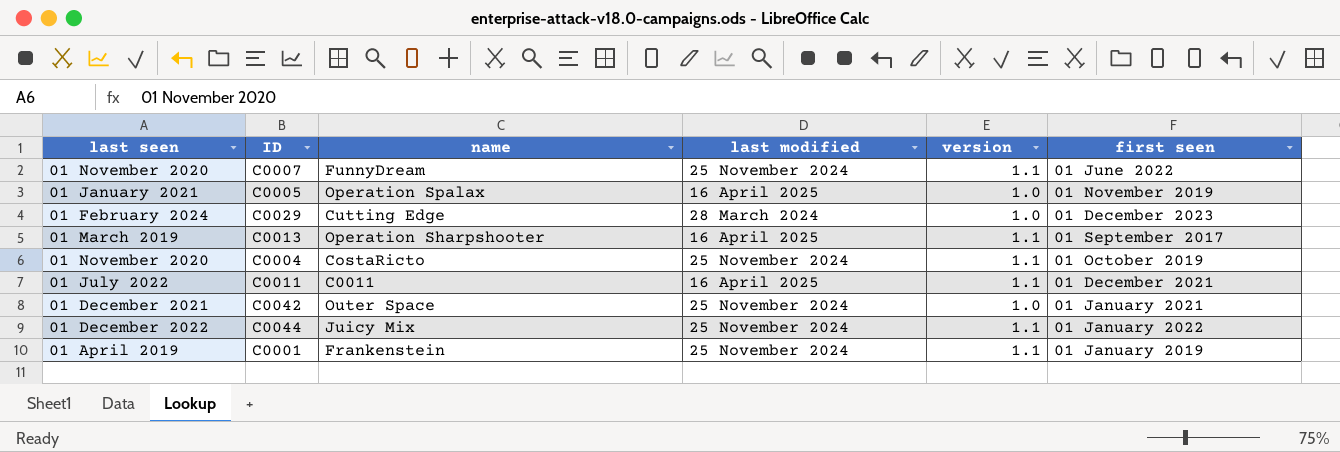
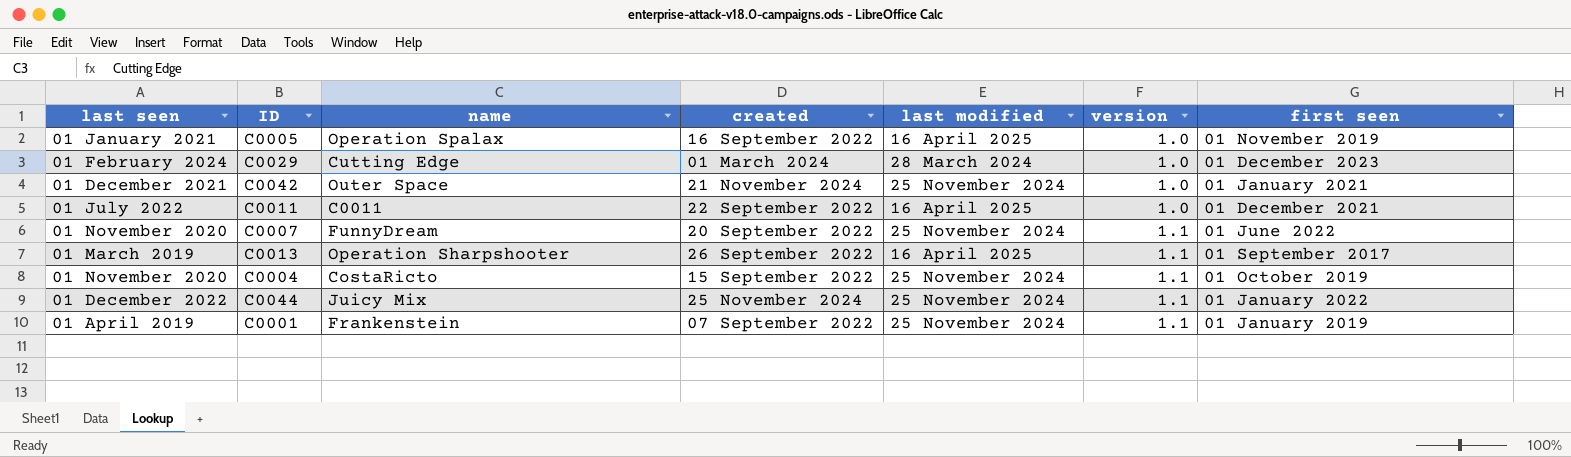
row order: none -> version ascending
column created | position: none -> 4
C0011 | version: 1.1 -> 1.0

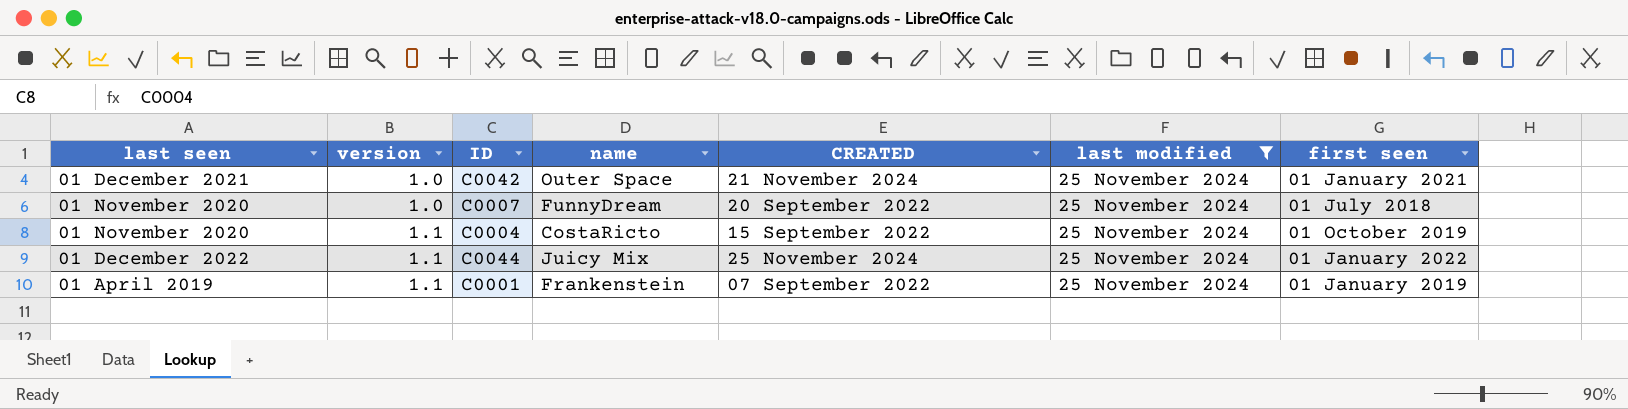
filter: none -> last modified = 25 November 2024
column version | position: 6 -> 2
column name: created -> CREATED
C0007 | version: 1.1 -> 1.0
C0007 | first seen: 01 June 2022 -> 01 July 2018

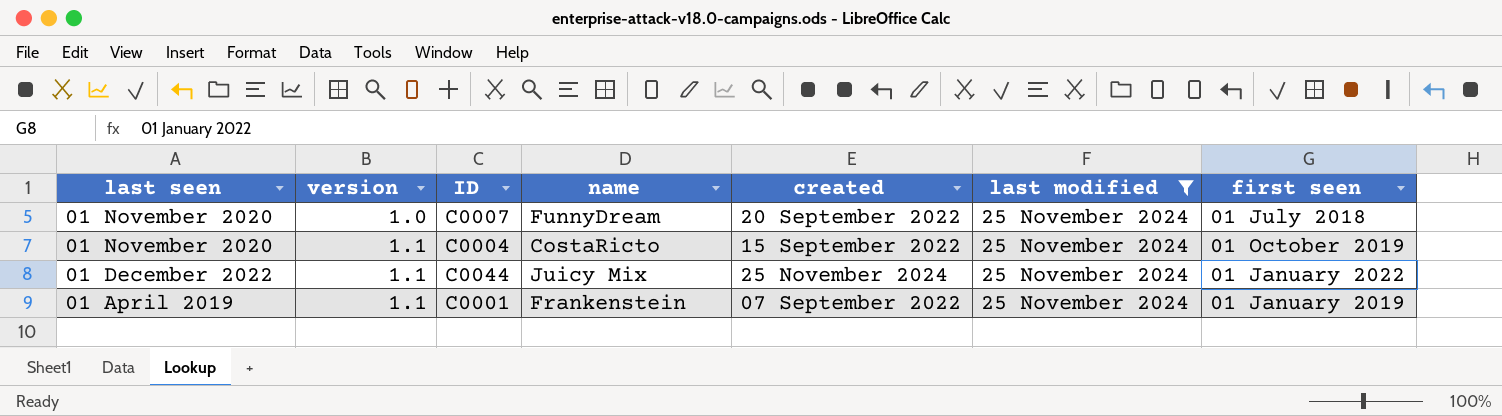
column name: CREATED -> created
row C0042: 01 December 2021 | 1.0 | Outer Space | 21 November 2024 | 25 November 2024 | 01 January 2021 -> none

